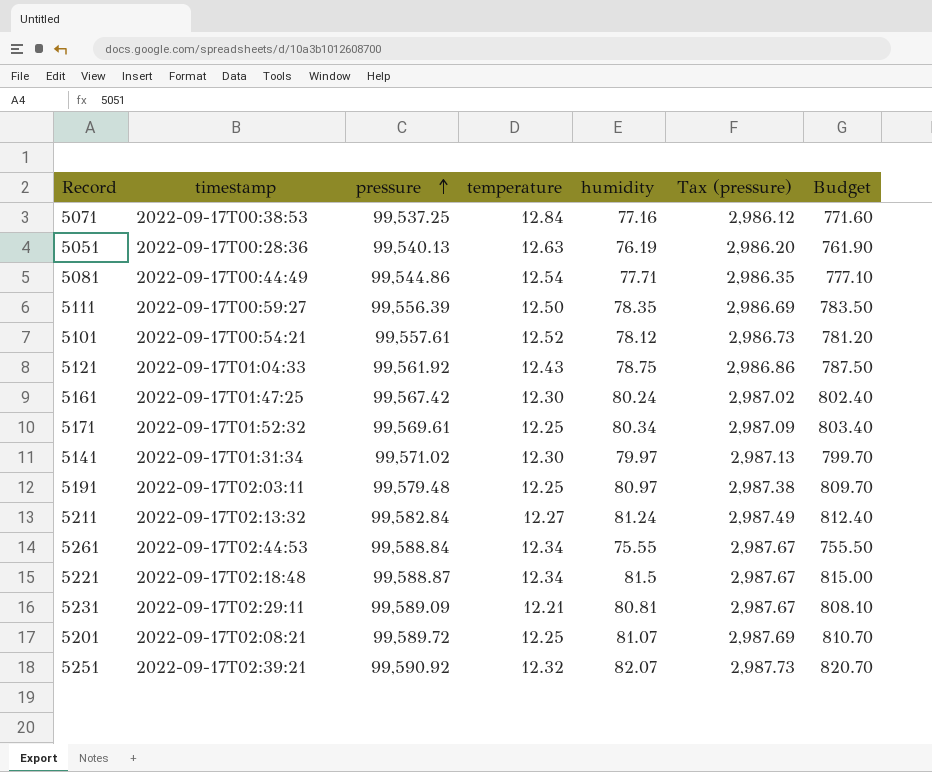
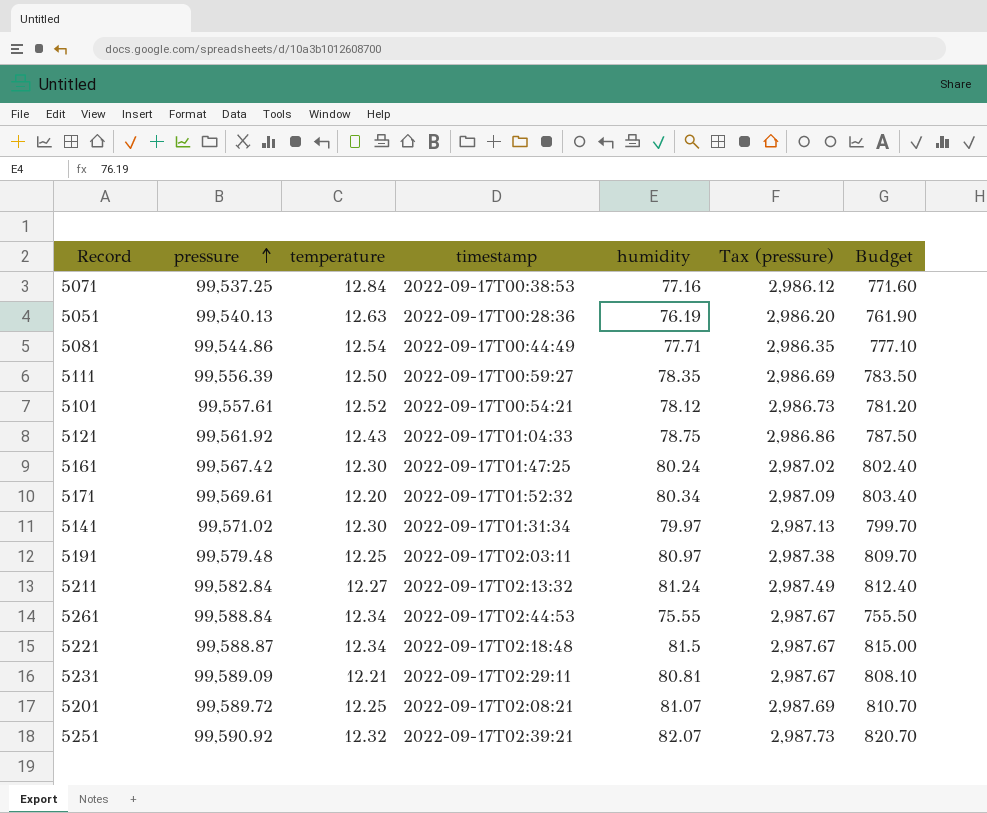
column timestamp | position: 2 -> 4
5171 | temperature: 12.25 -> 12.20

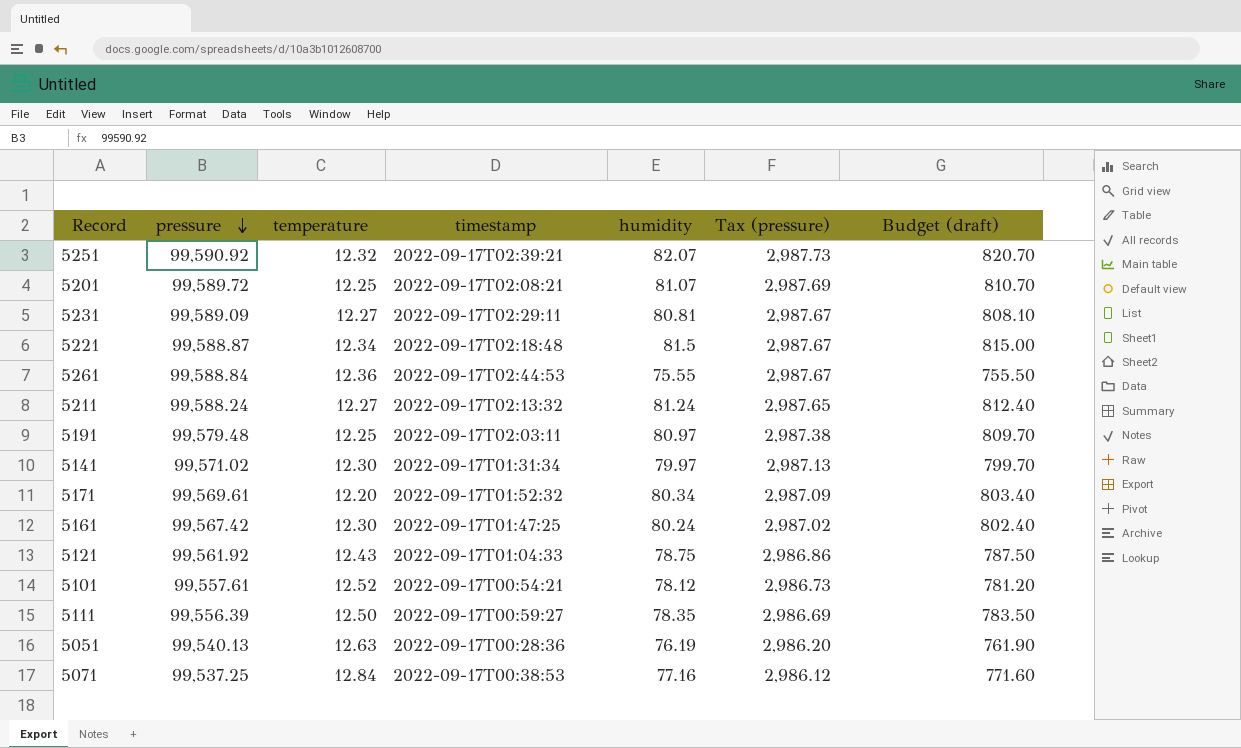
row order: pressure ascending -> pressure descending
column name: Budget -> Budget (draft)
row 5081: 99,544.86 | 12.54 | 2022-09-17T00:44:49 | 77.71 | 2,986.35 | 777.10 -> none
5231 | temperature: 12.21 -> 12.27
5261 | temperature: 12.34 -> 12.36
5211 | pressure: 99,582.84 -> 99,588.24
5211 | Tax (pressure): 2,987.49 -> 2,987.65

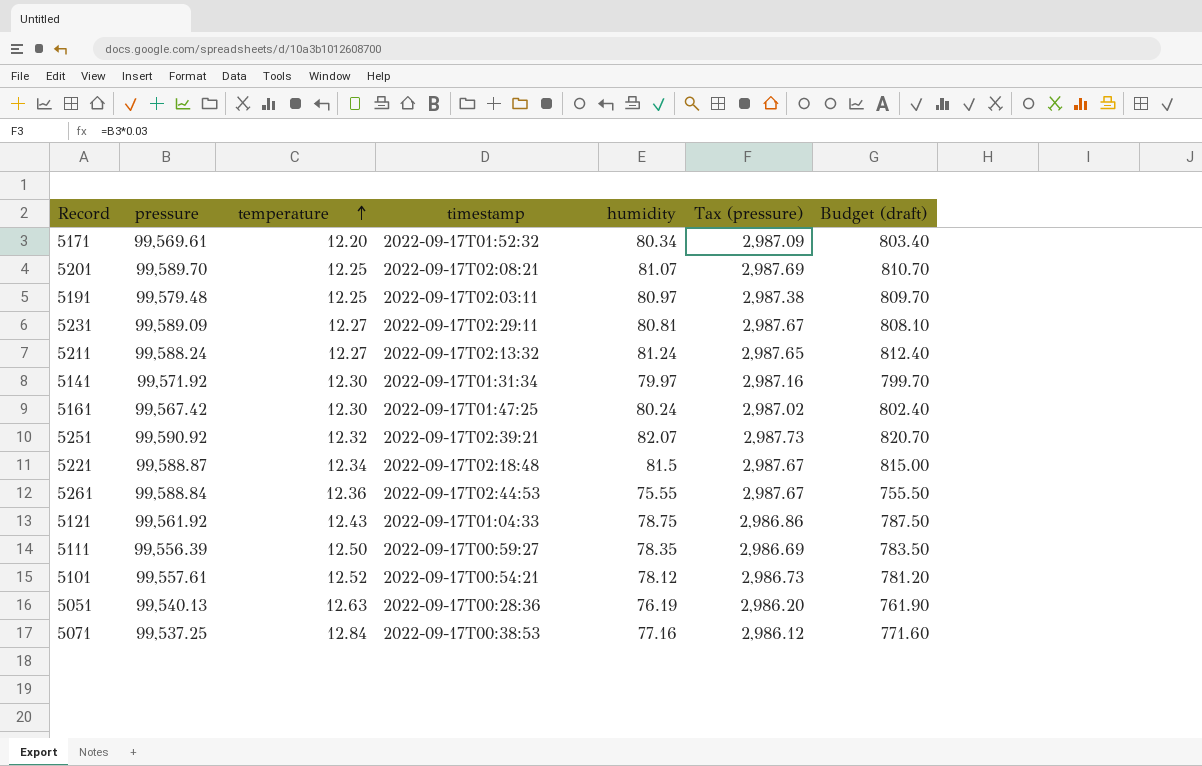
row order: pressure descending -> temperature ascending
5201 | pressure: 99,589.72 -> 99,589.70
5141 | pressure: 99,571.02 -> 99,571.92
5141 | Tax (pressure): 2,987.13 -> 2,987.16

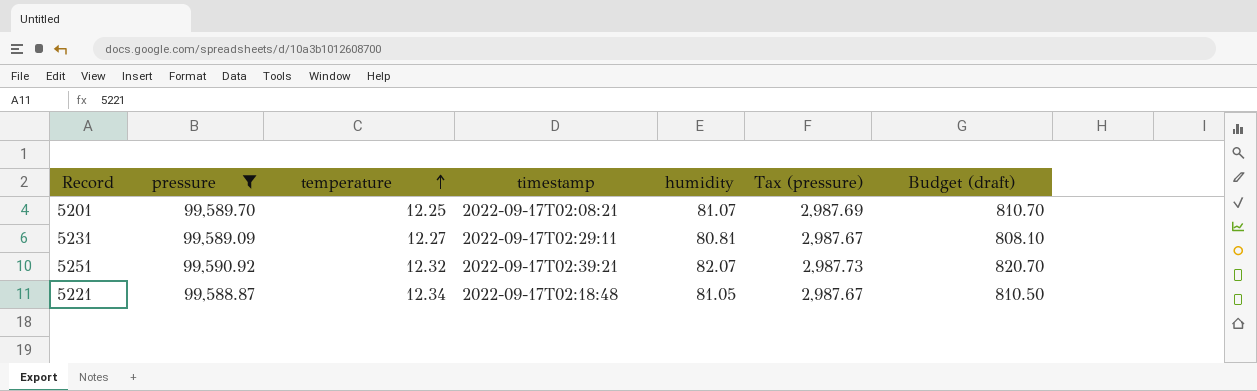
filter: none -> pressure >= 99,588.87
5221 | humidity: 81.5 -> 81.05
5221 | Budget (draft): 815.00 -> 810.50

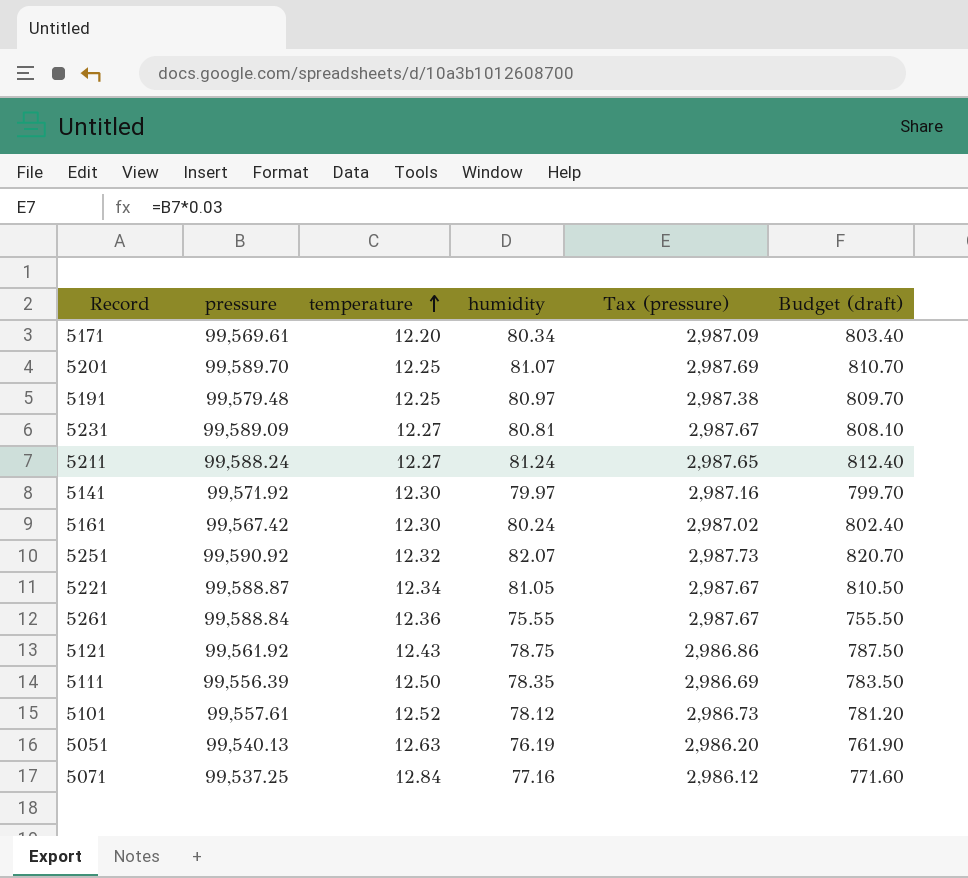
filter: pressure >= 99,588.87 -> none
column timestamp | position: 4 -> none

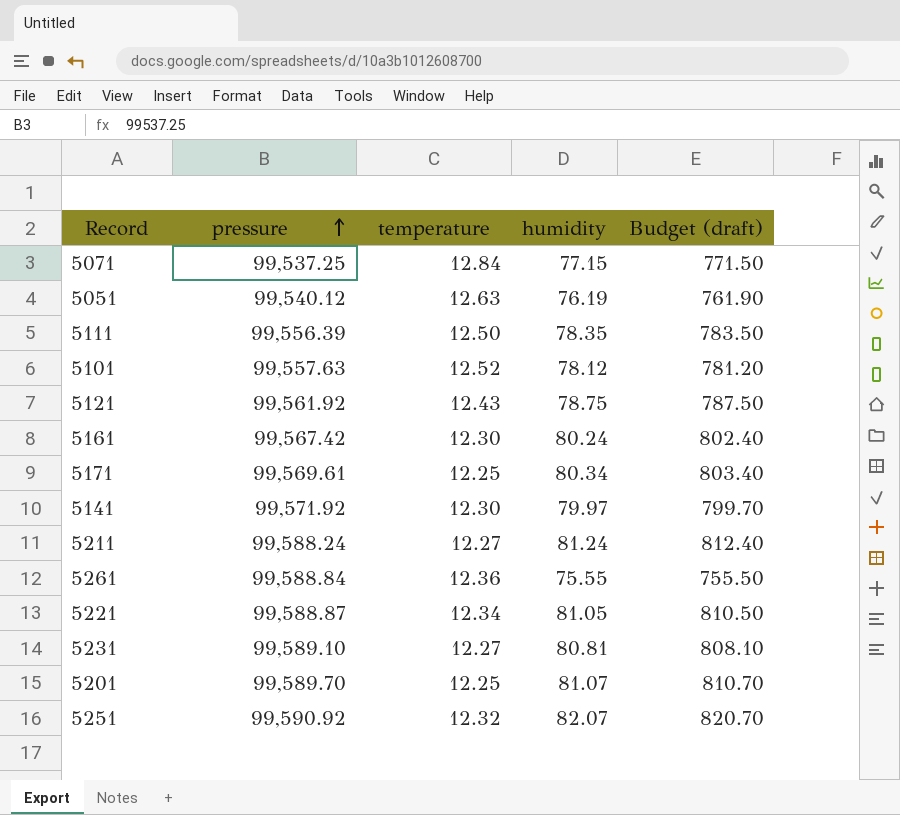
row order: temperature ascending -> pressure ascending
column Tax (pressure) | formula: [pressure] * 0.03 -> none
row 5191: 99,579.48 | 12.25 | 80.97 | 2,987.38 | 809.70 -> none
5071 | humidity: 77.16 -> 77.15
5071 | Budget (draft): 771.60 -> 771.50
5051 | pressure: 99,540.13 -> 99,540.12
5101 | pressure: 99,557.61 -> 99,557.63
5171 | temperature: 12.20 -> 12.25
5231 | pressure: 99,589.09 -> 99,589.10

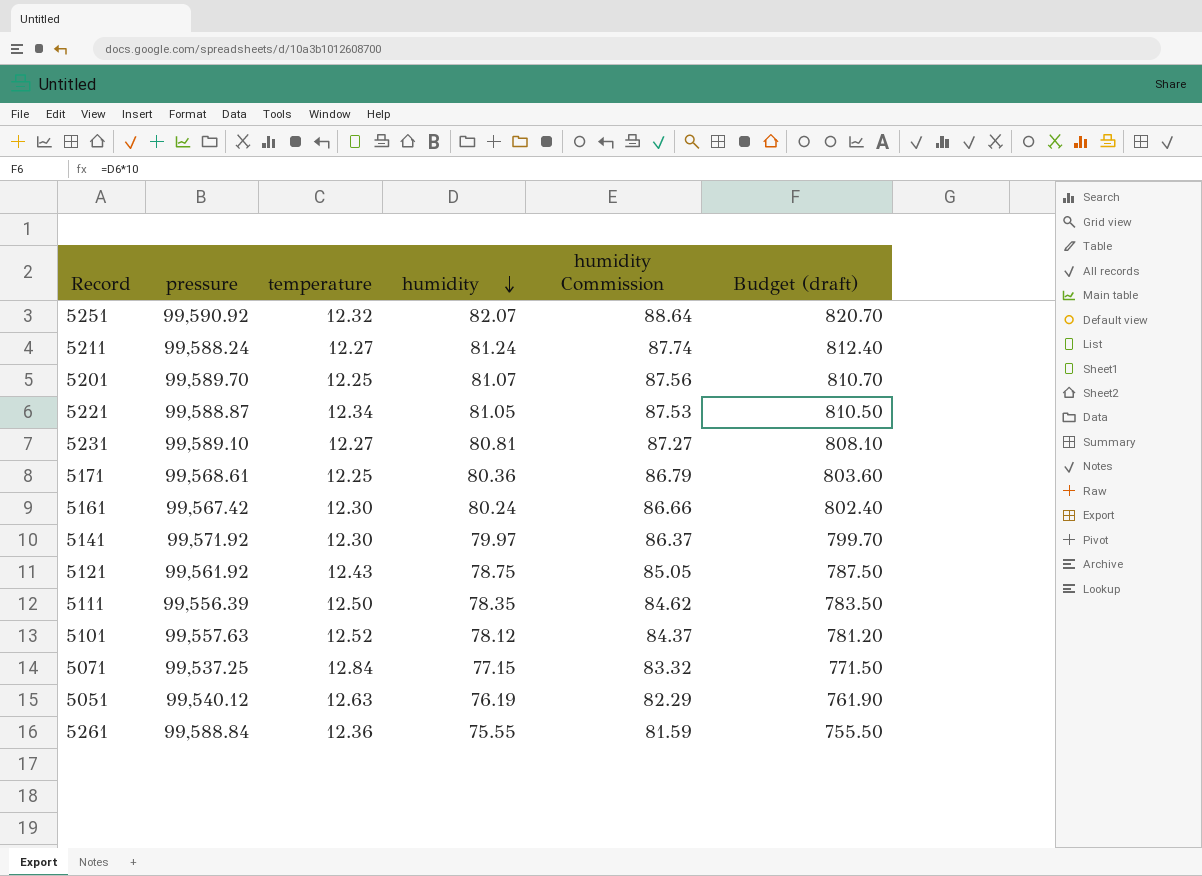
row order: pressure ascending -> humidity descending
column humidity Commission | formula: none -> [humidity] * 1.08
5171 | pressure: 99,569.61 -> 99,568.61
5171 | humidity: 80.34 -> 80.36
5171 | Budget (draft): 803.40 -> 803.60

